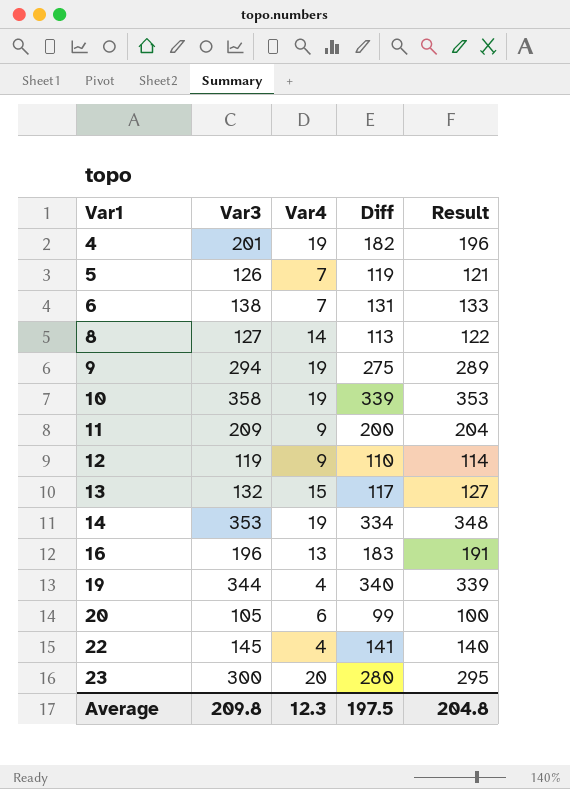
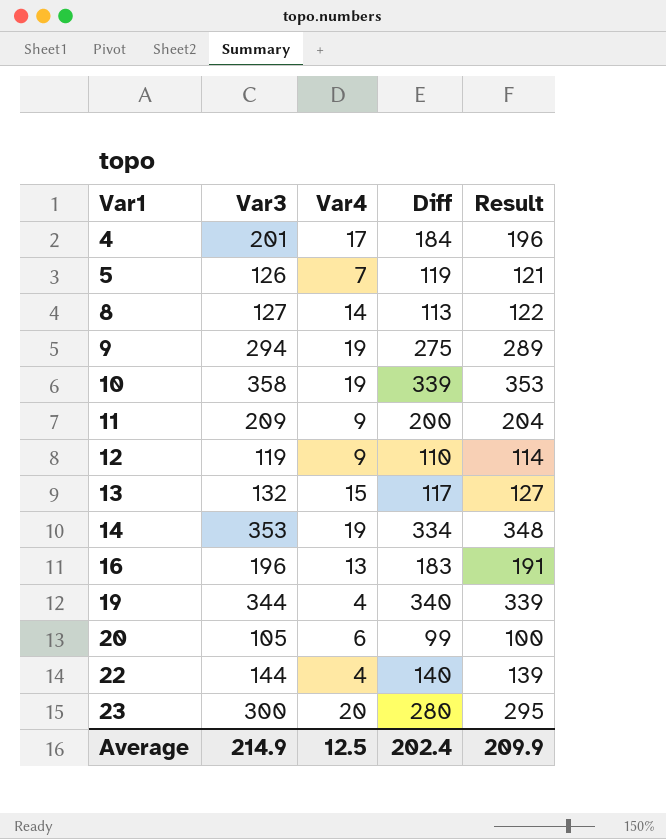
row 6: 138 | 7 | 131 | 133 -> none
4 | Var4: 19 -> 17
4 | Diff: 182 -> 184
22 | Var3: 145 -> 144
22 | Diff: 141 -> 140
22 | Result: 140 -> 139
Average | Var3: 209.8 -> 214.9
Average | Var4: 12.3 -> 12.5
Average | Diff: 197.5 -> 202.4
Average | Result: 204.8 -> 209.9

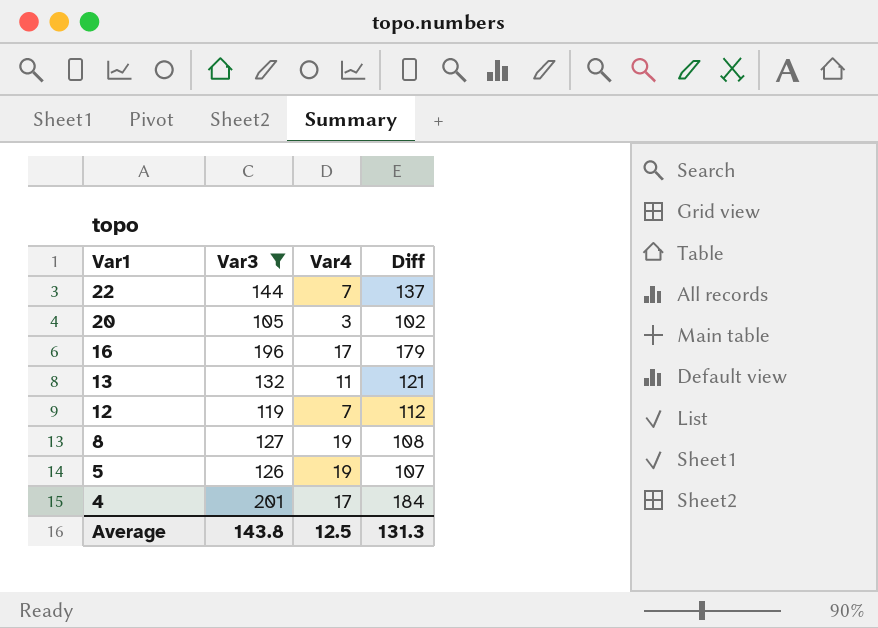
filter: none -> Var3 <= 201
row order: Var1 ascending -> Var1 descending
column Result | formula: [Var3] - 5 -> none
22 | Var4: 4 -> 7
22 | Diff: 140 -> 137
20 | Var4: 6 -> 3
20 | Diff: 99 -> 102
16 | Var4: 13 -> 17
16 | Diff: 183 -> 179
13 | Var4: 15 -> 11
13 | Diff: 117 -> 121
12 | Var4: 9 -> 7
12 | Diff: 110 -> 112
8 | Var4: 14 -> 19
8 | Diff: 113 -> 108
5 | Var4: 7 -> 19
5 | Diff: 119 -> 107
Average | Var3: 214.9 -> 143.8
Average | Diff: 202.4 -> 131.3

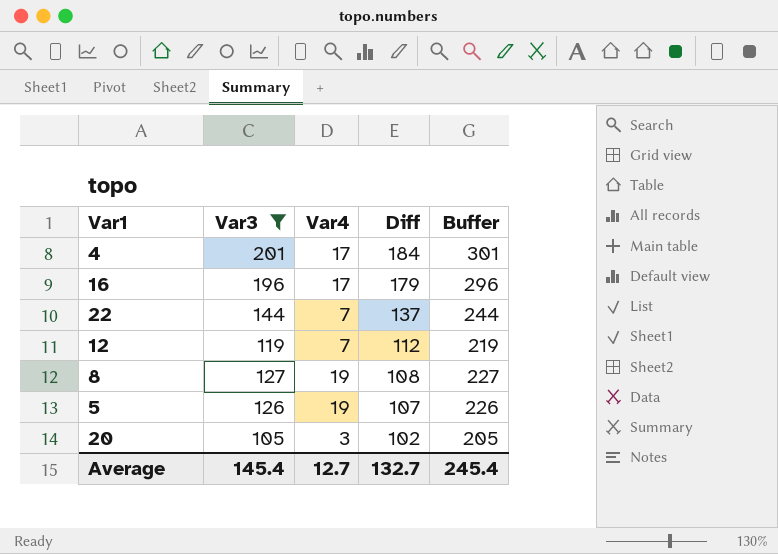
row order: Var1 descending -> Diff descending
column Buffer | formula: none -> [Var3] + 100
row 13: 132 | 11 | 121 -> none
Average | Var3: 143.8 -> 145.4
Average | Var4: 12.5 -> 12.7
Average | Diff: 131.3 -> 132.7

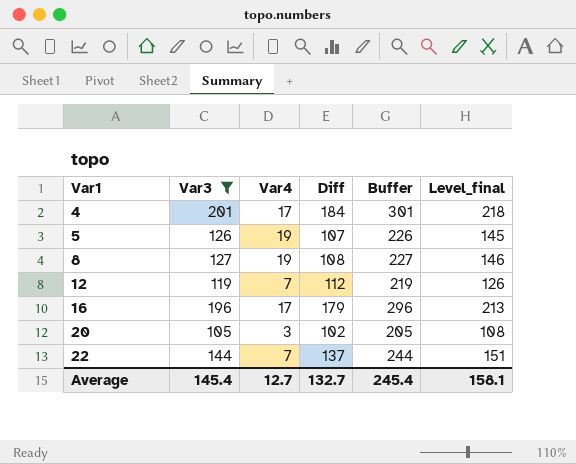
row order: Diff descending -> Var1 ascending
column Level_final | formula: none -> [Var3] + [Var4]

